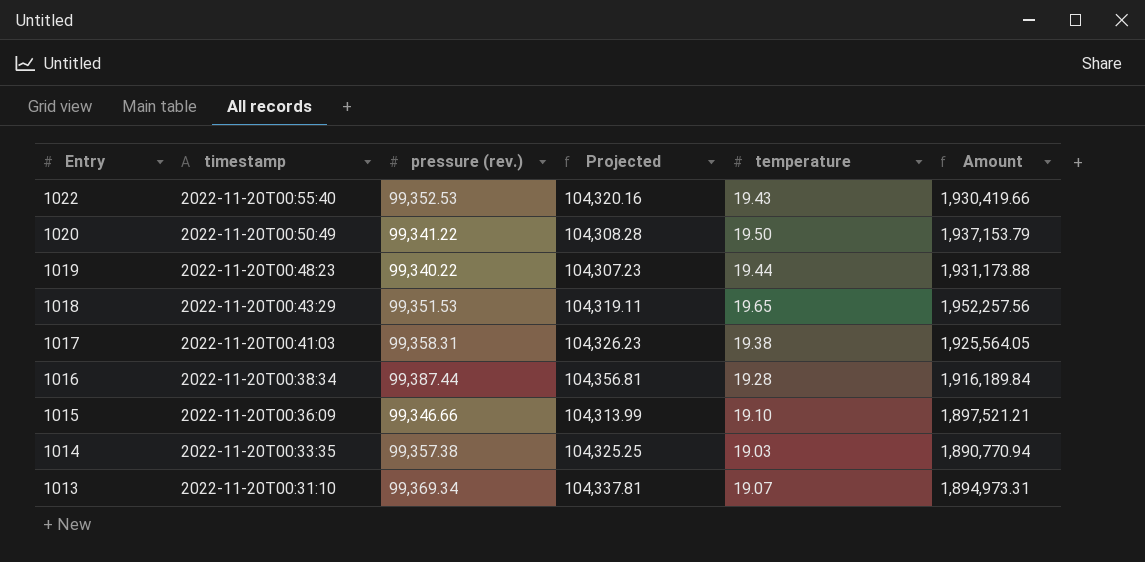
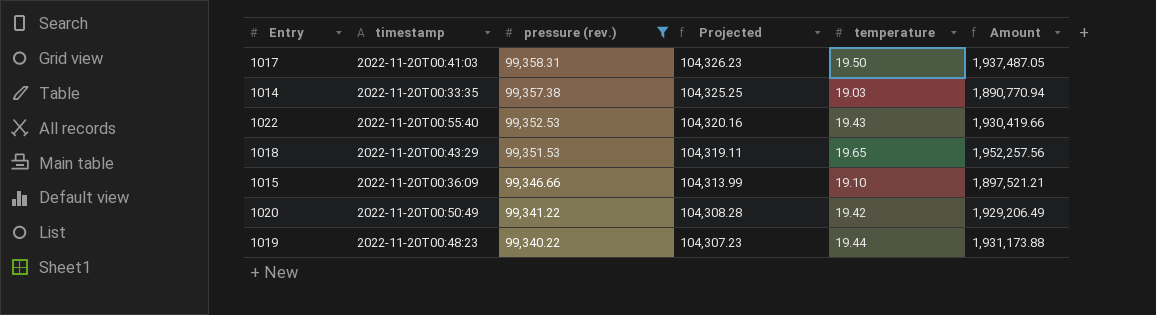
filter: none -> pressure (rev.) <= 99,358.31
row order: Entry descending -> pressure (rev.) descending
1017 | temperature: 19.38 -> 19.50
1017 | Amount: 1,925,564.05 -> 1,937,487.05
1020 | temperature: 19.50 -> 19.42
1020 | Amount: 1,937,153.79 -> 1,929,206.49

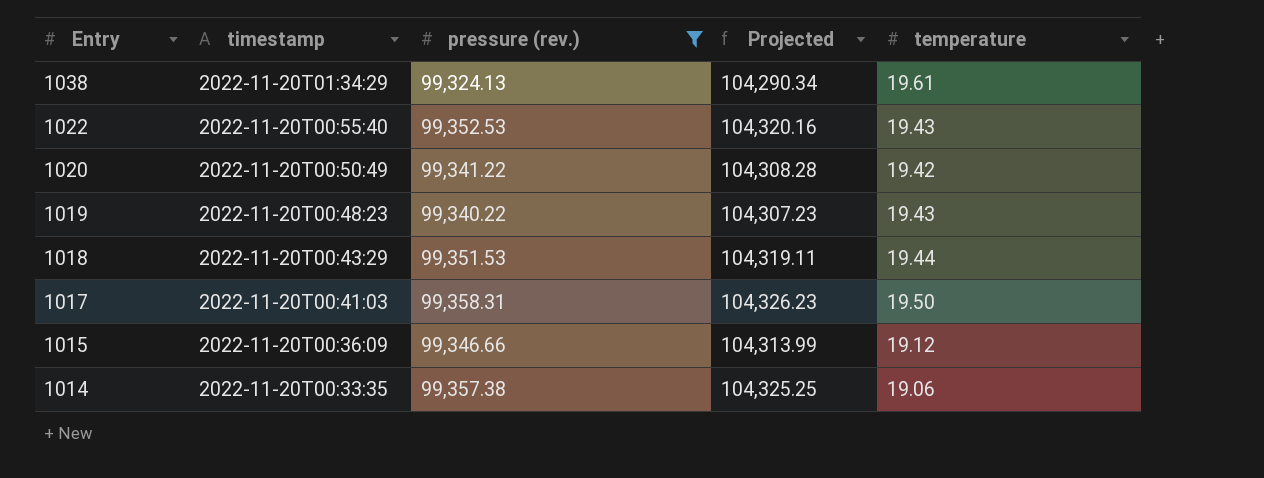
row order: pressure (rev.) descending -> Entry descending
column Amount | formula: [pressure (rev.)] * [temperature] -> none
row 1038: none -> 2022-11-20T01:34:29 | 99,324.13 | 104,290.34 | 19.61
1019 | temperature: 19.44 -> 19.43
1018 | temperature: 19.65 -> 19.44
1015 | temperature: 19.10 -> 19.12
1014 | temperature: 19.03 -> 19.06

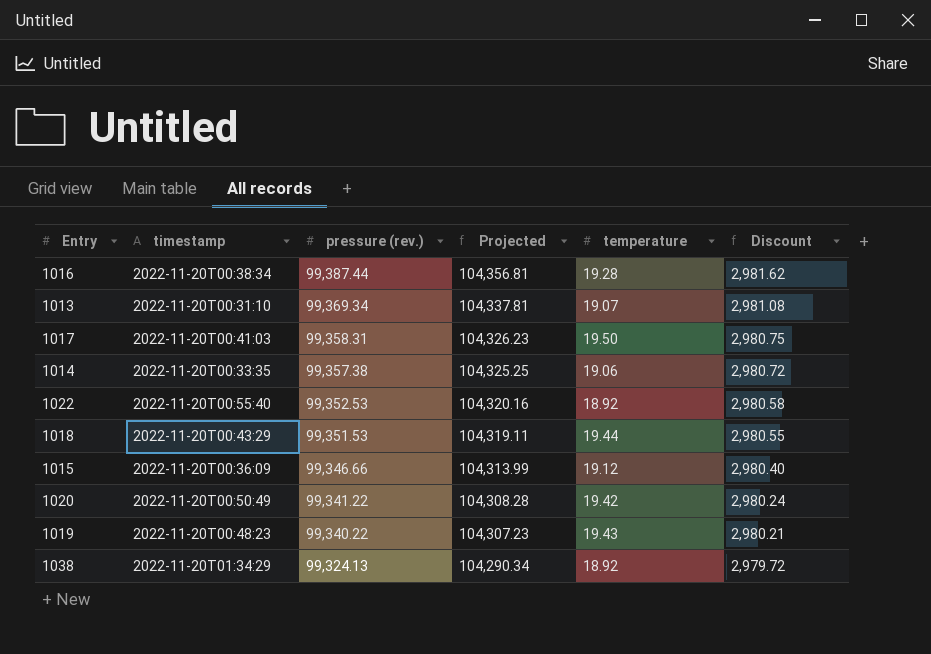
filter: pressure (rev.) <= 99,358.31 -> none
row order: Entry descending -> pressure (rev.) descending
column Discount | formula: none -> [pressure (rev.)] * 0.03
1022 | temperature: 19.43 -> 18.92
1038 | temperature: 19.61 -> 18.92

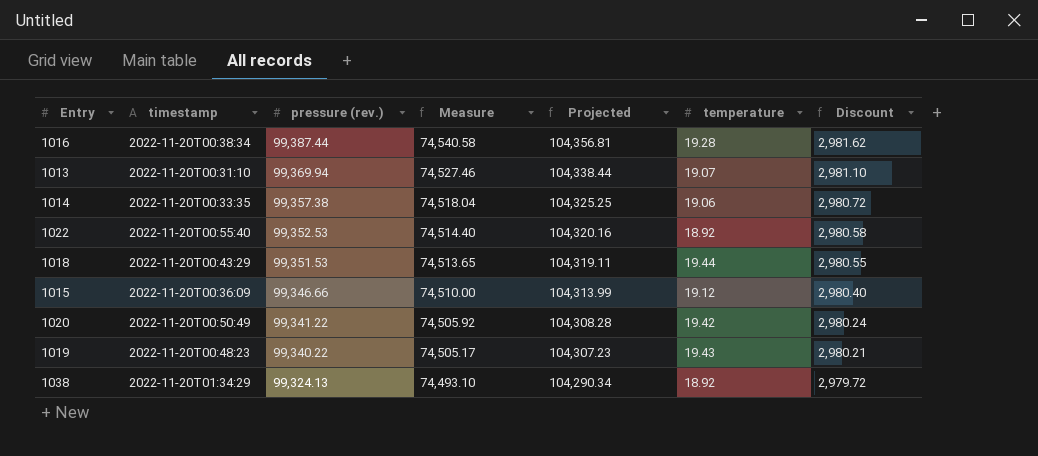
column Measure | formula: none -> [pressure (rev.)] * 0.75
row 1017: 2022-11-20T00:41:03 | 99,358.31 | 104,326.23 | 19.50 | 2,980.75 -> none
1013 | pressure (rev.): 99,369.34 -> 99,369.94
1013 | Projected: 104,337.81 -> 104,338.44
1013 | Discount: 2,981.08 -> 2,981.10

